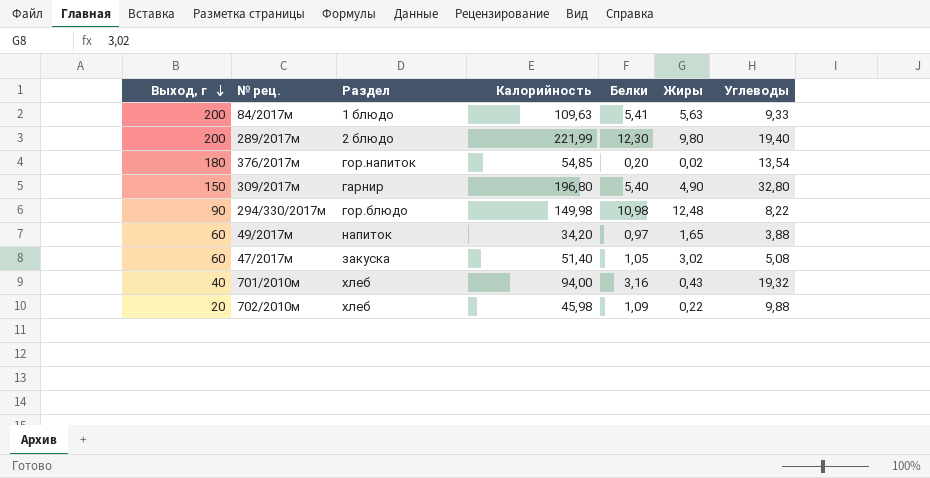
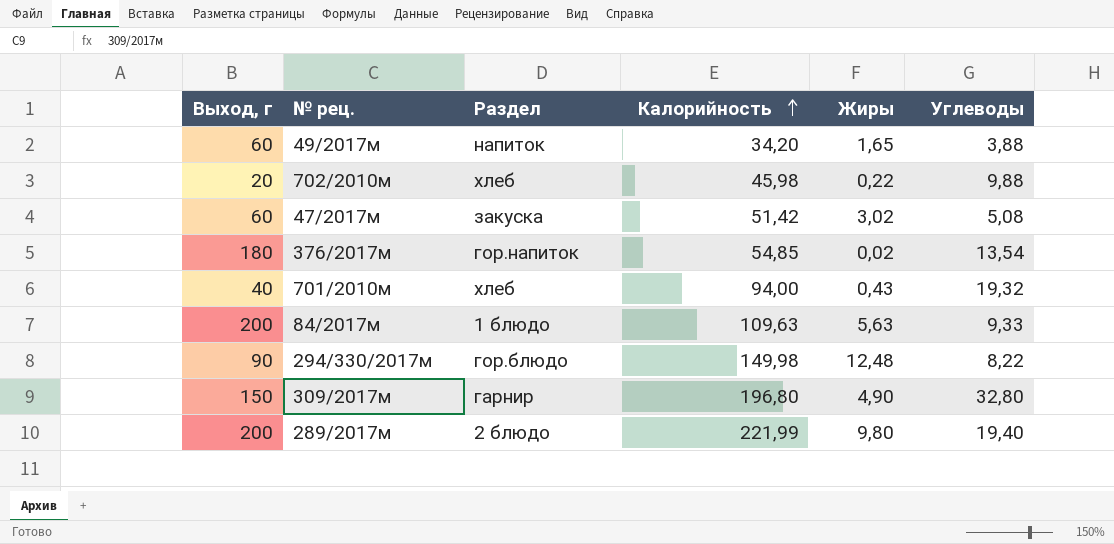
row order: Выход, г descending -> Калорийность ascending
column Белки | position: 5 -> none
47/2017м | Калорийность: 51,40 -> 51,42

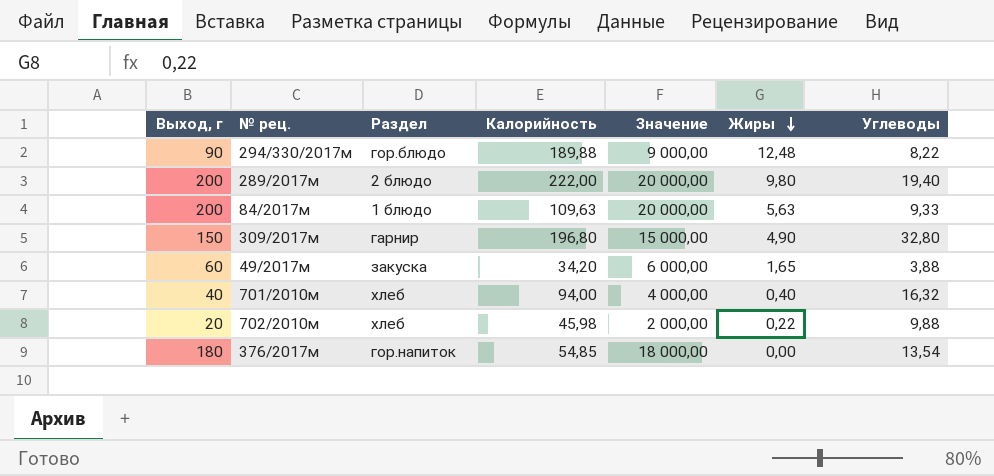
row order: Калорийность ascending -> Жиры descending
column Значение | formula: none -> [Выход, г] * 100
row 47/2017м: 60 | закуска | 51,42 | 3,02 | 5,08 -> none
294/330/2017м | Калорийность: 149,98 -> 189,88
289/2017м | Калорийность: 221,99 -> 222,00
49/2017м | Раздел: напиток -> закуска
701/2010м | Жиры: 0,43 -> 0,40
701/2010м | Углеводы: 19,32 -> 16,32
376/2017м | Жиры: 0,02 -> 0,00

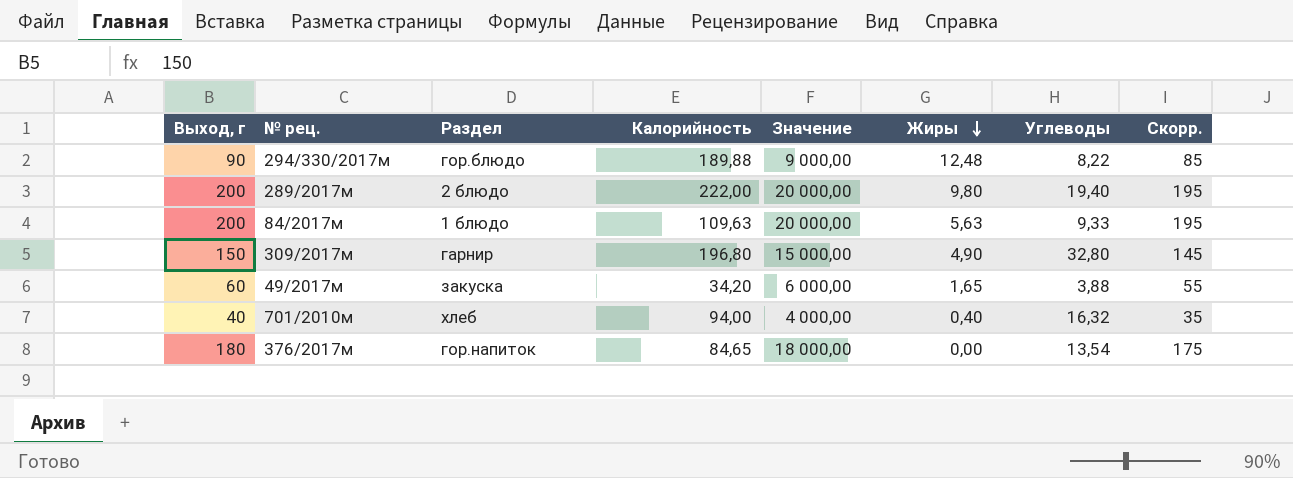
column Скорр. | formula: none -> [Выход, г] - 5
row 702/2010м: 20 | хлеб | 45,98 | 2 000,00 | 0,22 | 9,88 -> none
376/2017м | Калорийность: 54,85 -> 84,65

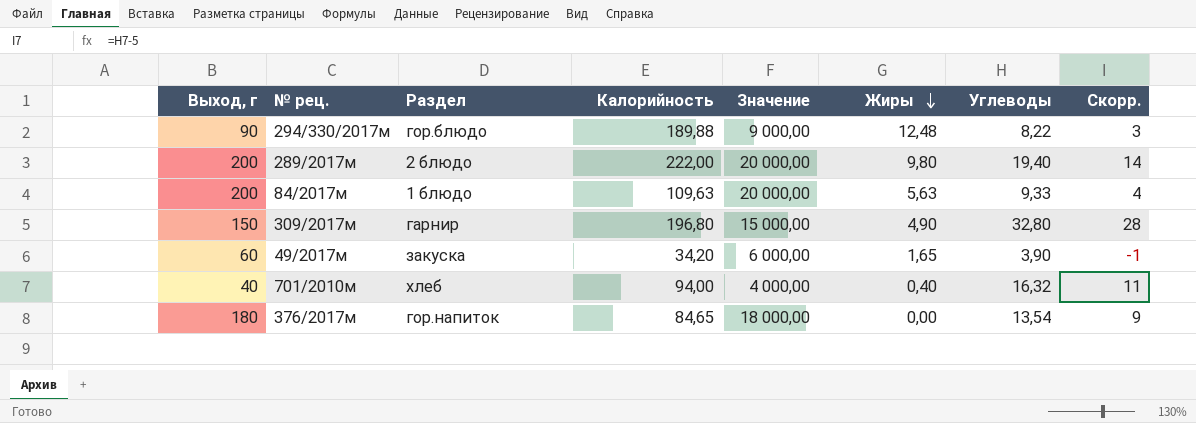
column Скорр. | formula: [Выход, г] - 5 -> [Углеводы] - 5
49/2017м | Углеводы: 3,88 -> 3,90

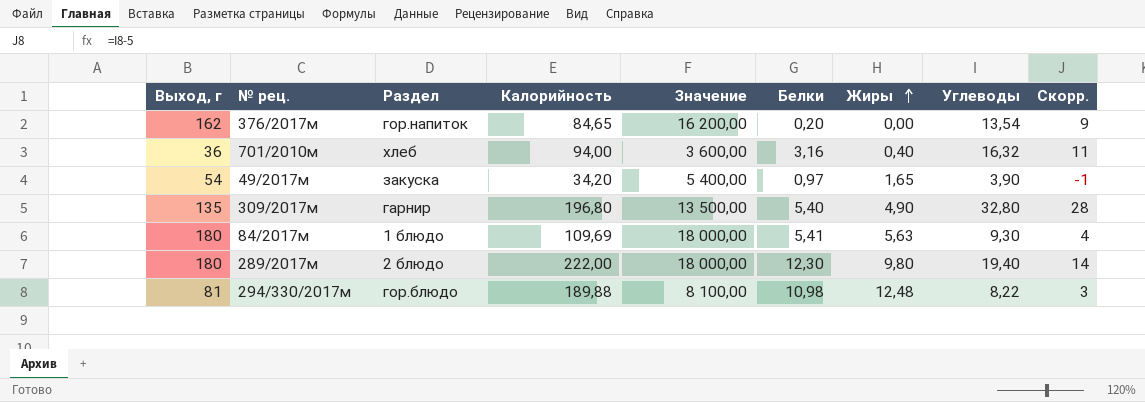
row order: Жиры descending -> Жиры ascending
column Белки | position: none -> 6
376/2017м | Выход, г: 180 -> 162
376/2017м | Значение: 18 000,00 -> 16 200,00
701/2010м | Выход, г: 40 -> 36
701/2010м | Значение: 4 000,00 -> 3 600,00
49/2017м | Выход, г: 60 -> 54
49/2017м | Значение: 6 000,00 -> 5 400,00
309/2017м | Выход, г: 150 -> 135
309/2017м | Значение: 15 000,00 -> 13 500,00
84/2017м | Выход, г: 200 -> 180
84/2017м | Калорийность: 109,63 -> 109,69
84/2017м | Значение: 20 000,00 -> 18 000,00
84/2017м | Углеводы: 9,33 -> 9,30
289/2017м | Выход, г: 200 -> 180
289/2017м | Значение: 20 000,00 -> 18 000,00
294/330/2017м | Выход, г: 90 -> 81
294/330/2017м | Значение: 9 000,00 -> 8 100,00

